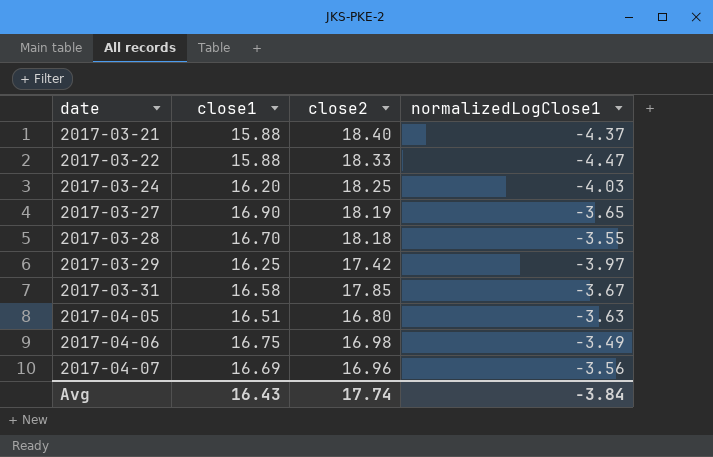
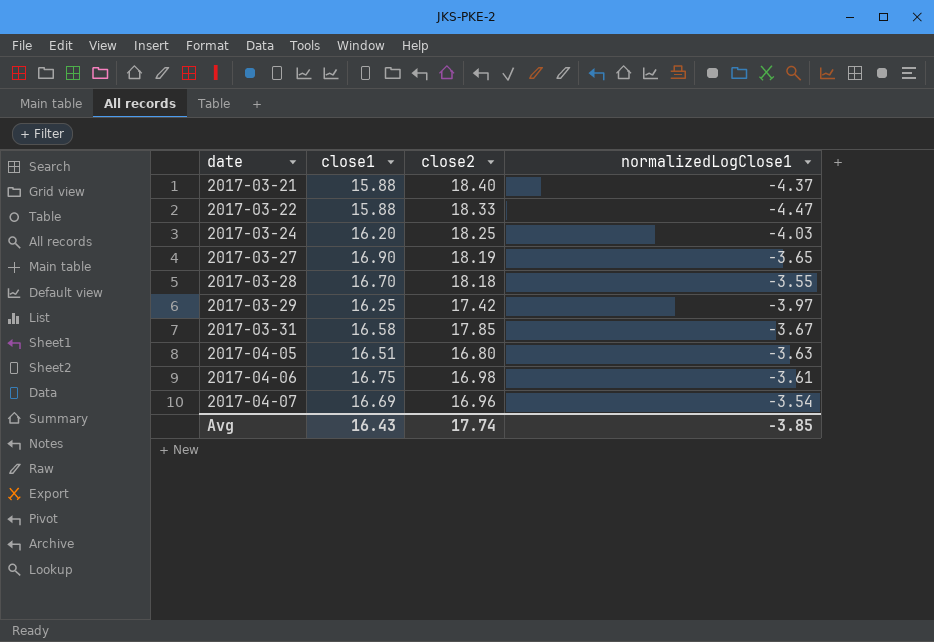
2017-04-06 | normalizedLogClose1: -3.49 -> -3.61
2017-04-07 | normalizedLogClose1: -3.56 -> -3.54
Avg | normalizedLogClose1: -3.84 -> -3.85

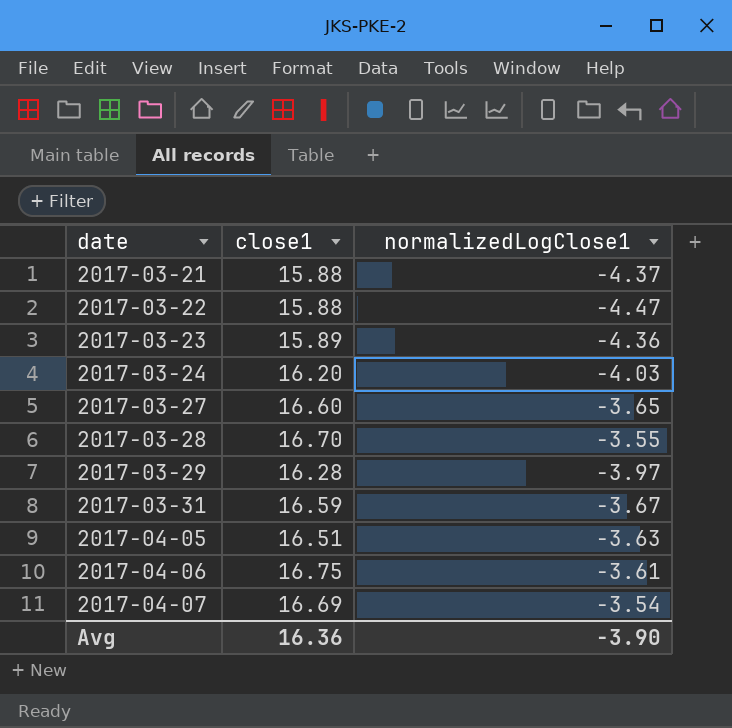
column close2 | position: 3 -> none
row 2017-03-23: none -> 15.89 | -4.36
2017-03-27 | close1: 16.90 -> 16.60
2017-03-29 | close1: 16.25 -> 16.28
2017-03-31 | close1: 16.58 -> 16.59
Avg | close1: 16.43 -> 16.36
Avg | normalizedLogClose1: -3.85 -> -3.90

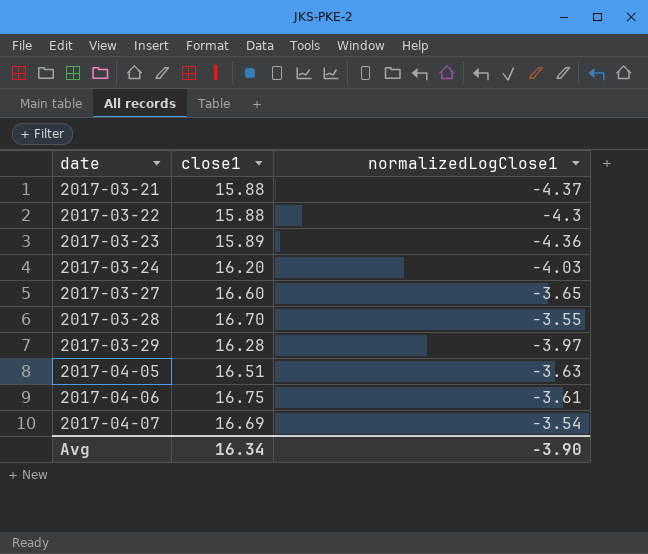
row 2017-03-31: 16.59 | -3.67 -> none
2017-03-22 | normalizedLogClose1: -4.47 -> -4.3
Avg | close1: 16.36 -> 16.34

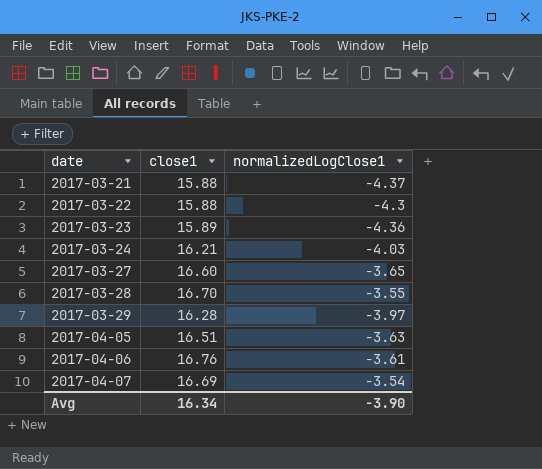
2017-03-24 | close1: 16.20 -> 16.21
2017-04-06 | close1: 16.75 -> 16.76

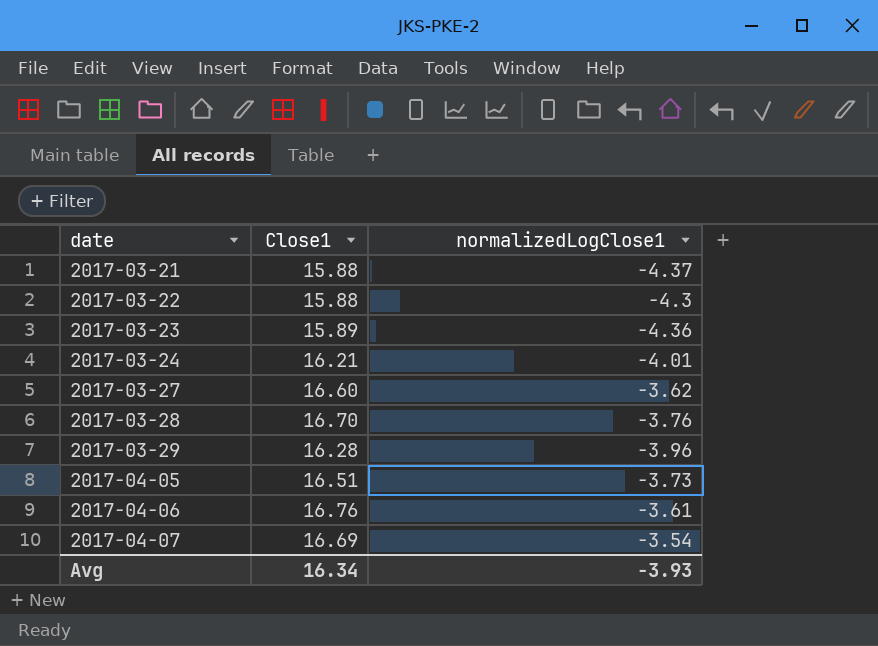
column name: close1 -> Close1
2017-03-24 | normalizedLogClose1: -4.03 -> -4.01
2017-03-27 | normalizedLogClose1: -3.65 -> -3.62
2017-03-28 | normalizedLogClose1: -3.55 -> -3.76
2017-03-29 | normalizedLogClose1: -3.97 -> -3.96
2017-04-05 | normalizedLogClose1: -3.63 -> -3.73
Avg | normalizedLogClose1: -3.90 -> -3.93

